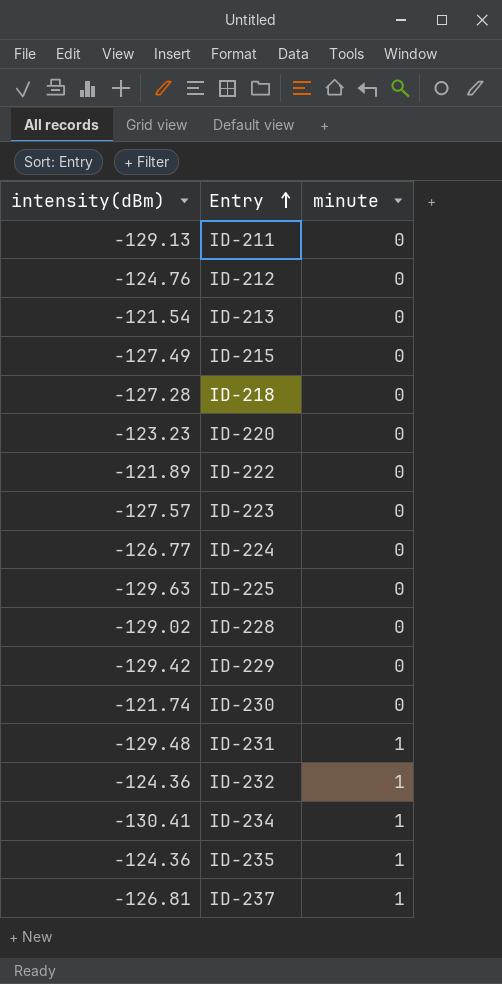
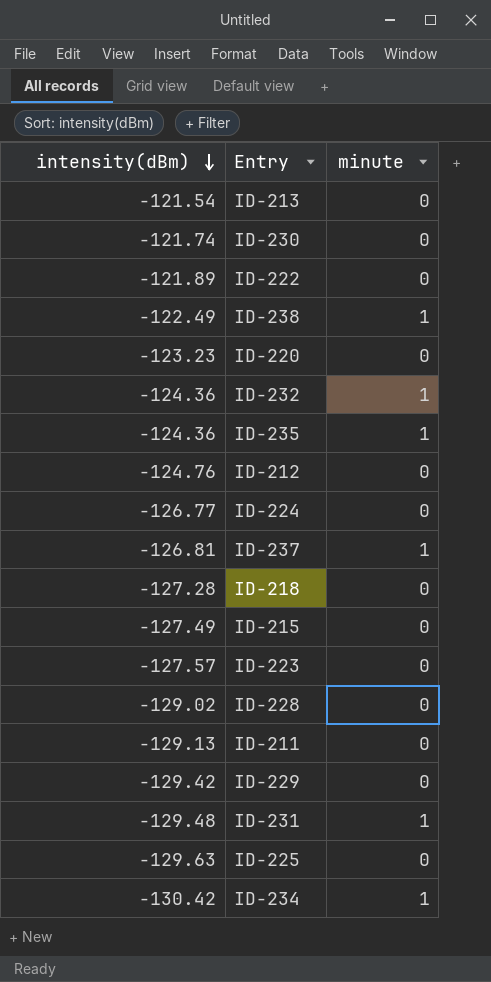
row order: Entry ascending -> intensity(dBm) descending
row ID-238: none -> -122.49 | 1
ID-234 | intensity(dBm): -130.41 -> -130.42

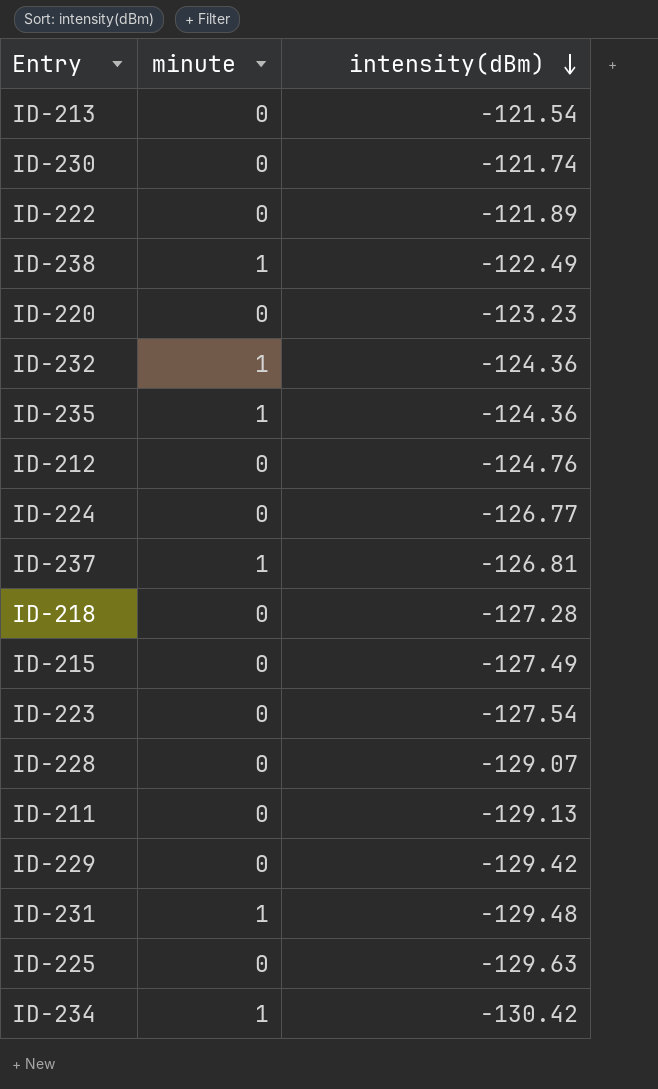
column intensity(dBm) | position: 1 -> 3
ID-223 | intensity(dBm): -127.57 -> -127.54
ID-228 | intensity(dBm): -129.02 -> -129.07

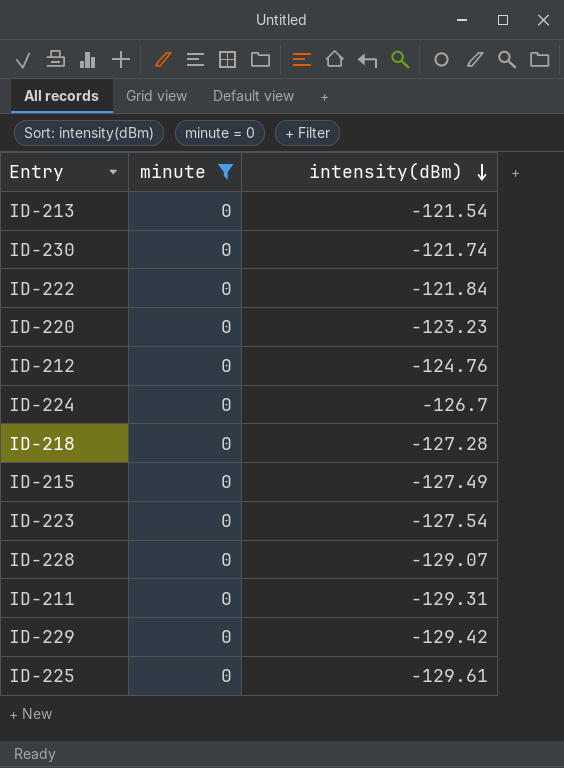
filter: none -> minute = 0
ID-222 | intensity(dBm): -121.89 -> -121.84
ID-224 | intensity(dBm): -126.77 -> -126.7
ID-211 | intensity(dBm): -129.13 -> -129.31
ID-225 | intensity(dBm): -129.63 -> -129.61

